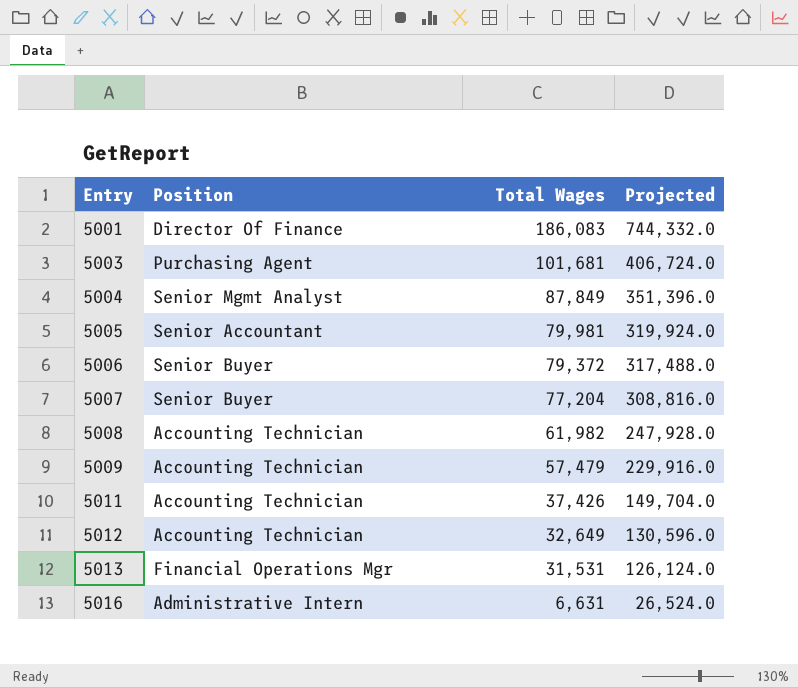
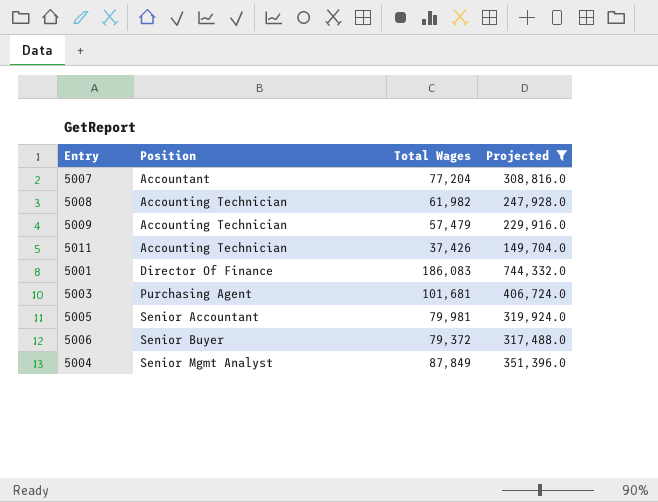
filter: none -> Projected >= 149,704.0
row order: Entry ascending -> Position ascending
5007 | Position: Senior Buyer -> Accountant

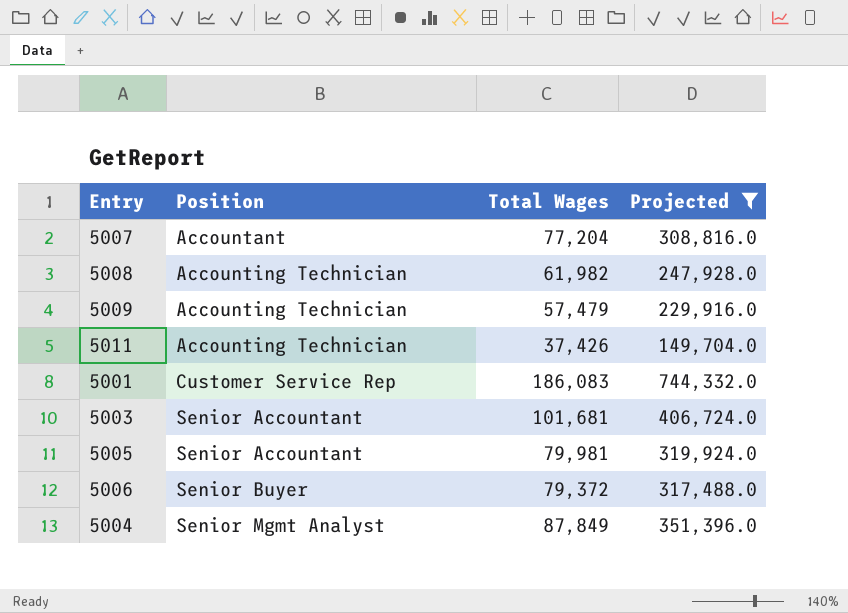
5001 | Position: Director Of Finance -> Customer Service Rep
5003 | Position: Purchasing Agent -> Senior Accountant

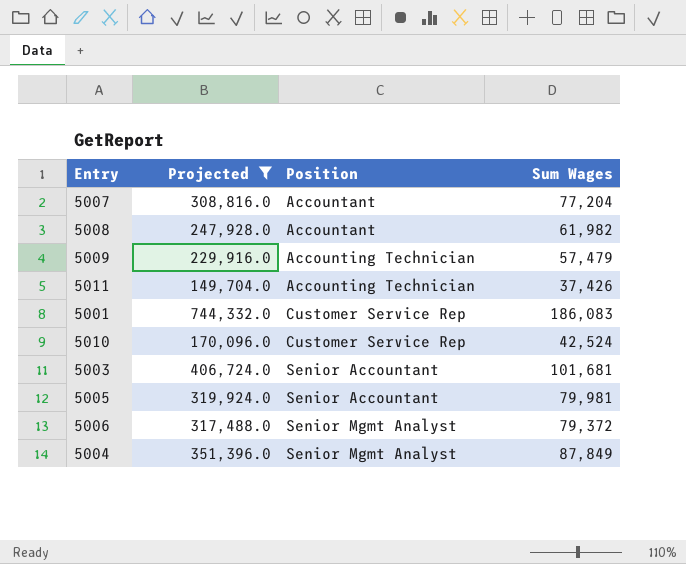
column Projected | position: 4 -> 2
column name: Total Wages -> Sum Wages
5008 | Position: Accounting Technician -> Accountant
row 5010: none -> 170,096.0 | Customer Service Rep | 42,524
5006 | Position: Senior Buyer -> Senior Mgmt Analyst

